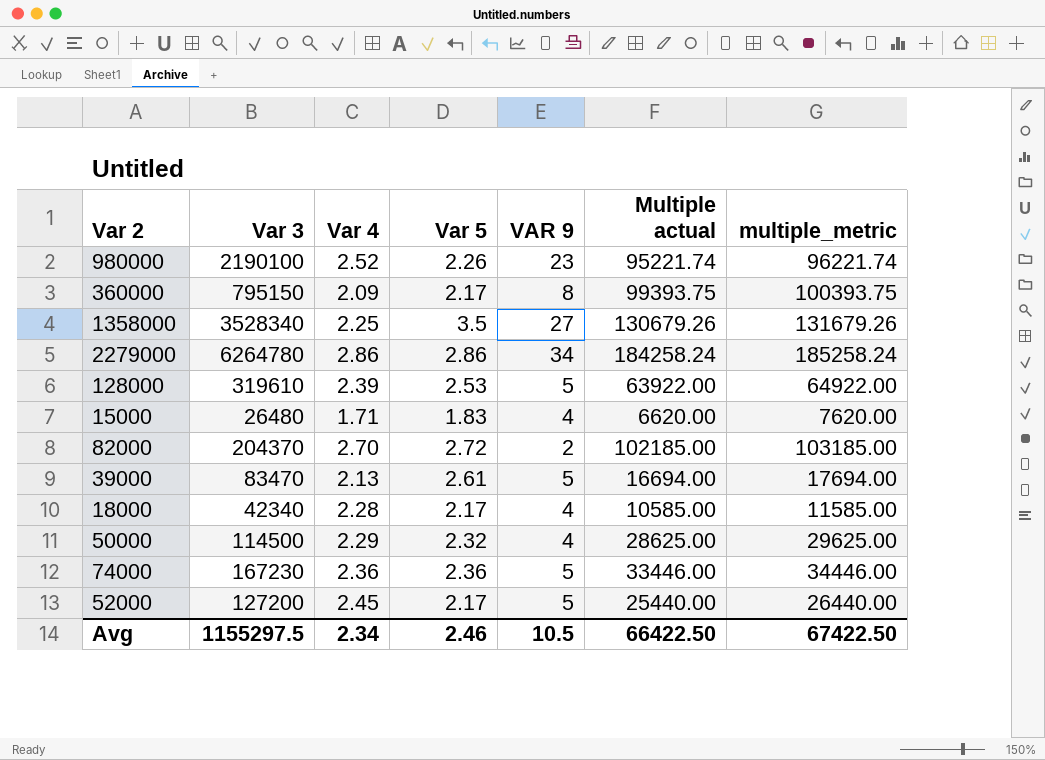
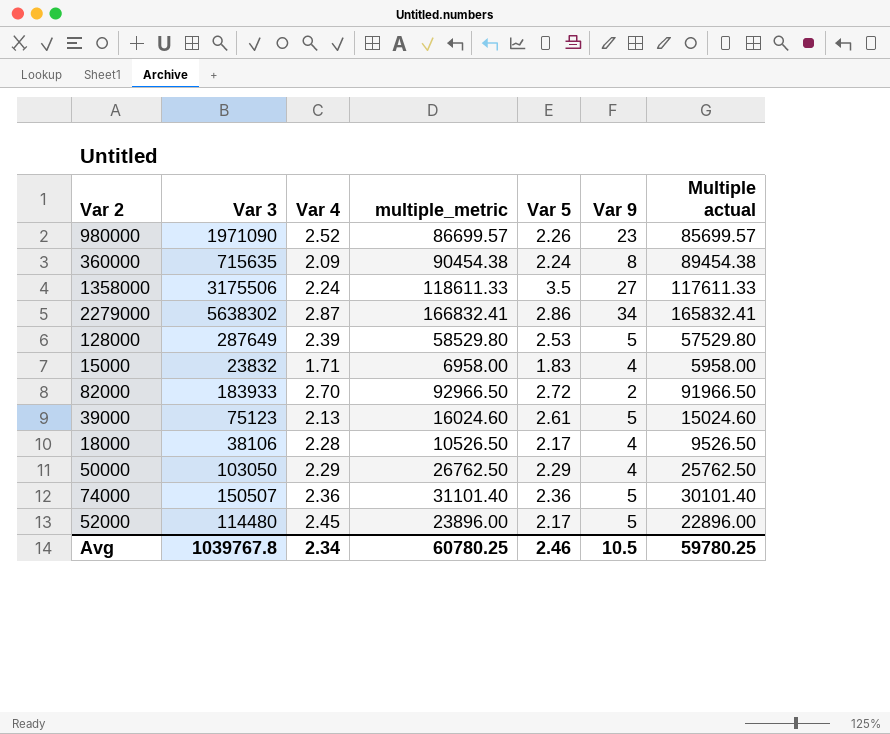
column multiple_metric | position: 7 -> 4
column name: VAR 9 -> Var 9
980000 | Var 3: 2190100 -> 1971090
980000 | multiple_metric: 96221.74 -> 86699.57
980000 | Multiple actual: 95221.74 -> 85699.57
360000 | Var 3: 795150 -> 715635
360000 | multiple_metric: 100393.75 -> 90454.38
360000 | Var 5: 2.17 -> 2.24
360000 | Multiple actual: 99393.75 -> 89454.38
1358000 | Var 3: 3528340 -> 3175506
1358000 | Var 4: 2.25 -> 2.24
1358000 | multiple_metric: 131679.26 -> 118611.33
1358000 | Multiple actual: 130679.26 -> 117611.33
2279000 | Var 3: 6264780 -> 5638302
2279000 | Var 4: 2.86 -> 2.87
2279000 | multiple_metric: 185258.24 -> 166832.41
2279000 | Multiple actual: 184258.24 -> 165832.41
128000 | Var 3: 319610 -> 287649
128000 | multiple_metric: 64922.00 -> 58529.80
128000 | Multiple actual: 63922.00 -> 57529.80
15000 | Var 3: 26480 -> 23832
15000 | multiple_metric: 7620.00 -> 6958.00
15000 | Multiple actual: 6620.00 -> 5958.00
82000 | Var 3: 204370 -> 183933
82000 | multiple_metric: 103185.00 -> 92966.50
82000 | Multiple actual: 102185.00 -> 91966.50
39000 | Var 3: 83470 -> 75123
39000 | multiple_metric: 17694.00 -> 16024.60
39000 | Multiple actual: 16694.00 -> 15024.60
18000 | Var 3: 42340 -> 38106
18000 | multiple_metric: 11585.00 -> 10526.50
18000 | Multiple actual: 10585.00 -> 9526.50
50000 | Var 3: 114500 -> 103050
50000 | multiple_metric: 29625.00 -> 26762.50
50000 | Var 5: 2.32 -> 2.29
50000 | Multiple actual: 28625.00 -> 25762.50
74000 | Var 3: 167230 -> 150507
74000 | multiple_metric: 34446.00 -> 31101.40
74000 | Multiple actual: 33446.00 -> 30101.40
52000 | Var 3: 127200 -> 114480
52000 | multiple_metric: 26440.00 -> 23896.00
52000 | Multiple actual: 25440.00 -> 22896.00
Avg | Var 3: 1155297.5 -> 1039767.8
Avg | multiple_metric: 67422.50 -> 60780.25
Avg | Multiple actual: 66422.50 -> 59780.25

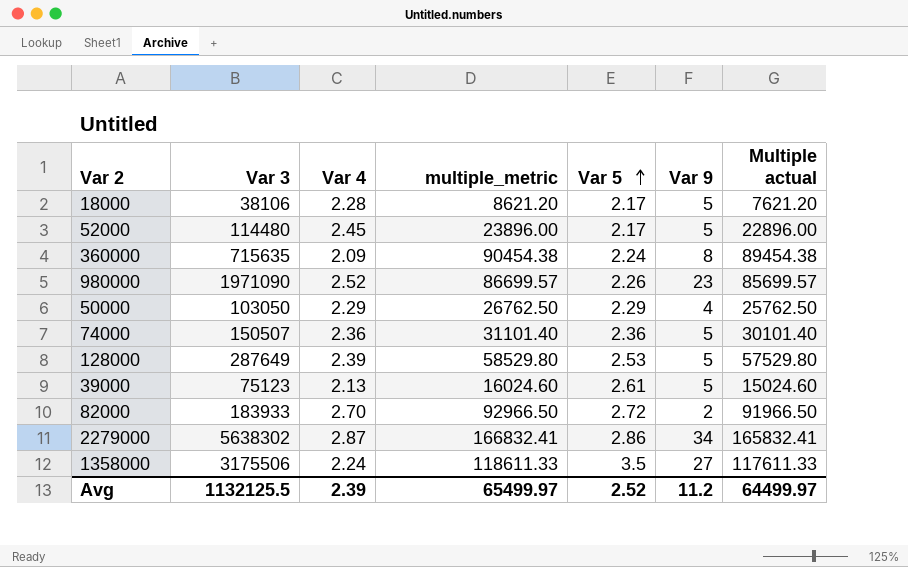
row order: none -> Var 5 ascending
row 15000: 23832 | 1.71 | 6958.00 | 1.83 | 4 | 5958.00 -> none
18000 | multiple_metric: 10526.50 -> 8621.20
18000 | Var 9: 4 -> 5
18000 | Multiple actual: 9526.50 -> 7621.20
Avg | Var 3: 1039767.8 -> 1132125.5
Avg | Var 4: 2.34 -> 2.39
Avg | multiple_metric: 60780.25 -> 65499.97
Avg | Var 5: 2.46 -> 2.52
Avg | Var 9: 10.5 -> 11.2
Avg | Multiple actual: 59780.25 -> 64499.97

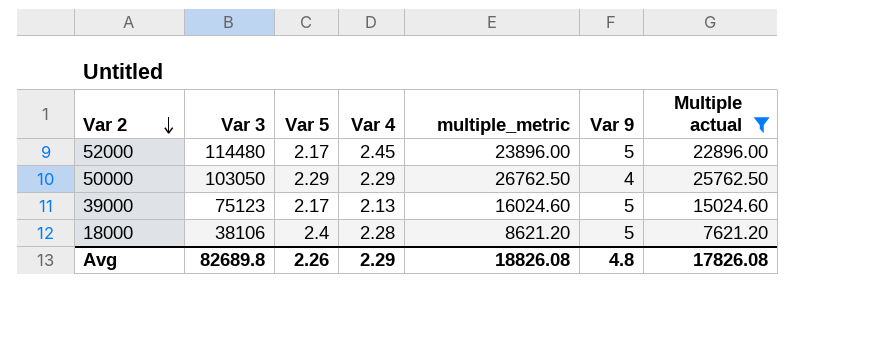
filter: none -> Multiple actual <= 25762.50
row order: Var 5 ascending -> Var 2 descending
column Var 5 | position: 5 -> 3
39000 | Var 5: 2.61 -> 2.17
18000 | Var 5: 2.17 -> 2.4
Avg | Var 3: 1132125.5 -> 82689.8
Avg | Var 5: 2.52 -> 2.26
Avg | Var 4: 2.39 -> 2.29
Avg | multiple_metric: 65499.97 -> 18826.08
Avg | Var 9: 11.2 -> 4.8
Avg | Multiple actual: 64499.97 -> 17826.08

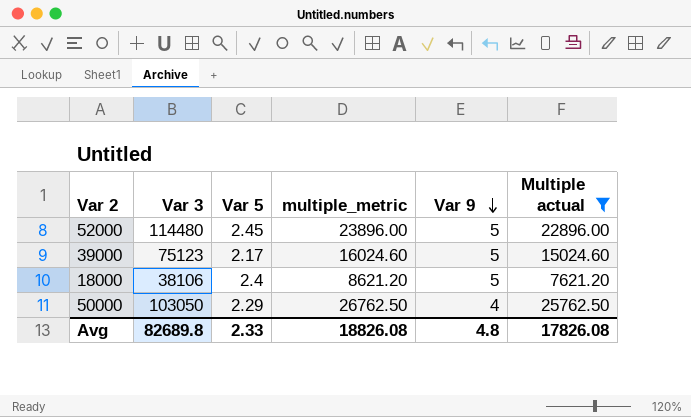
row order: Var 2 descending -> Var 9 descending
column Var 4 | position: 4 -> none
52000 | Var 5: 2.17 -> 2.45
Avg | Var 5: 2.26 -> 2.33

